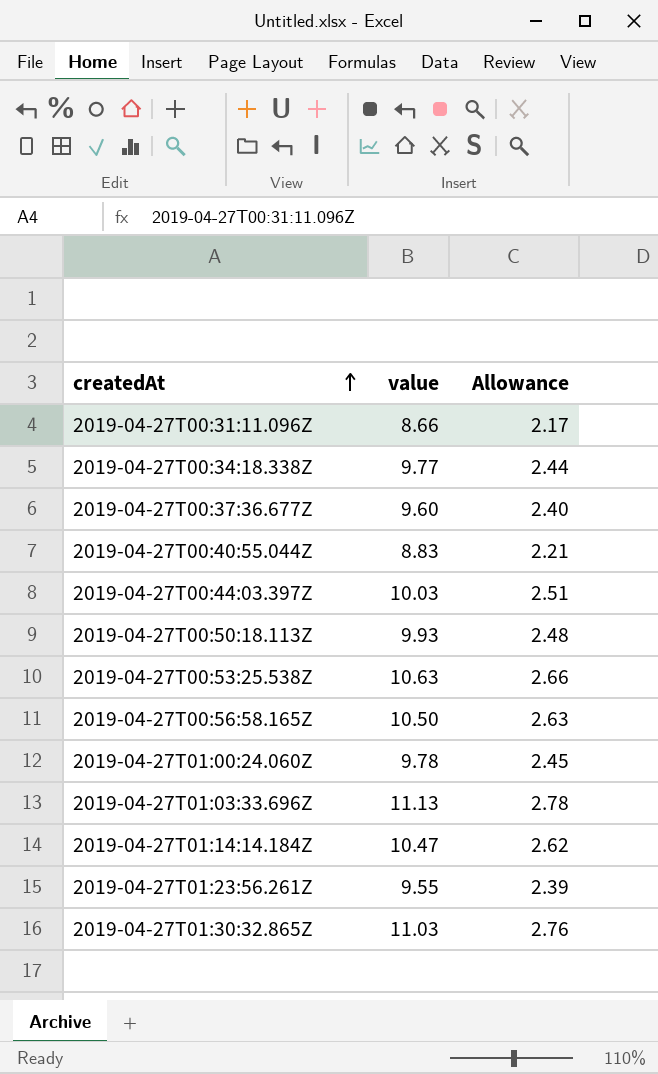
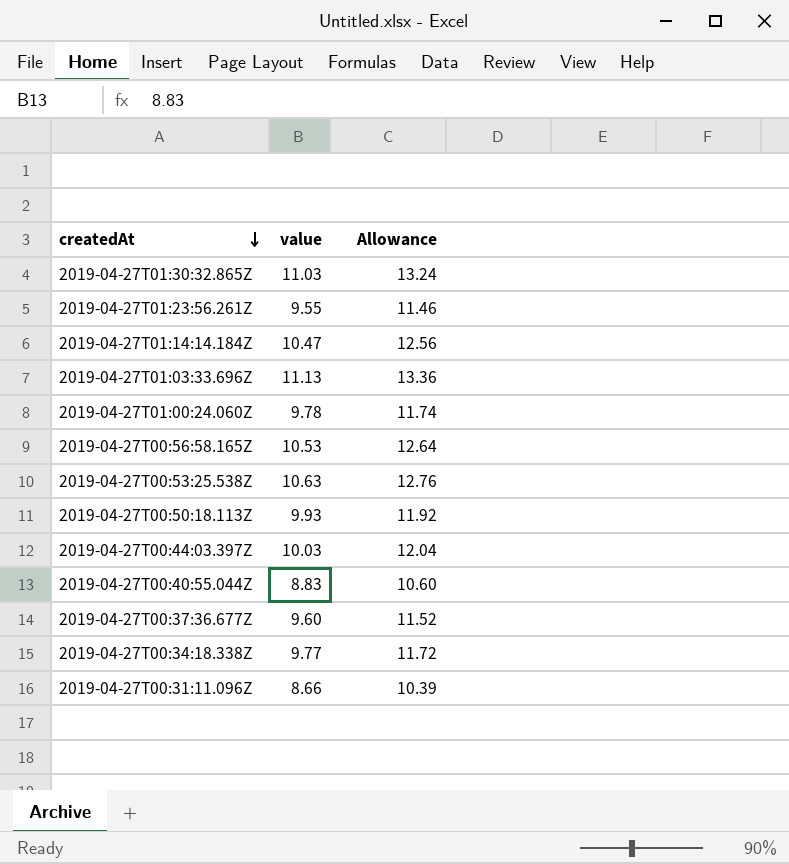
row order: createdAt ascending -> createdAt descending
column Allowance | formula: [value] * 0.25 -> [value] * 1.2
2019-04-27T00:56:58.165Z | value: 10.50 -> 10.53

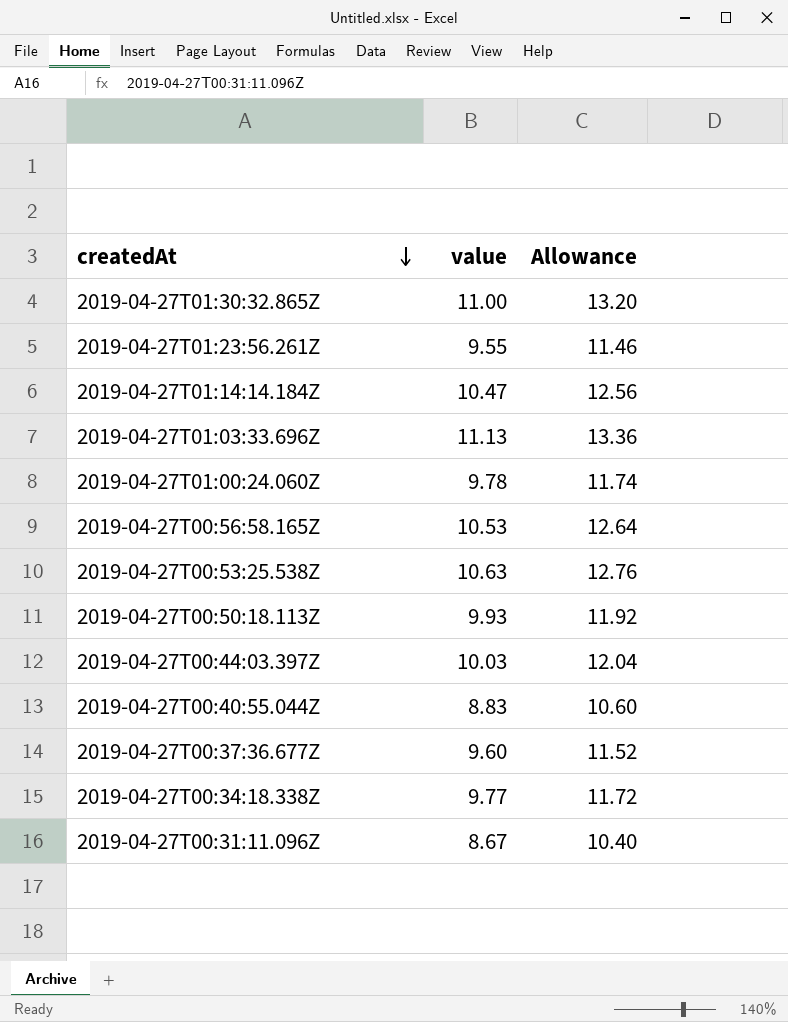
2019-04-27T01:30:32.865Z | value: 11.03 -> 11.00
2019-04-27T01:30:32.865Z | Allowance: 13.24 -> 13.20
2019-04-27T00:31:11.096Z | value: 8.66 -> 8.67
2019-04-27T00:31:11.096Z | Allowance: 10.39 -> 10.40

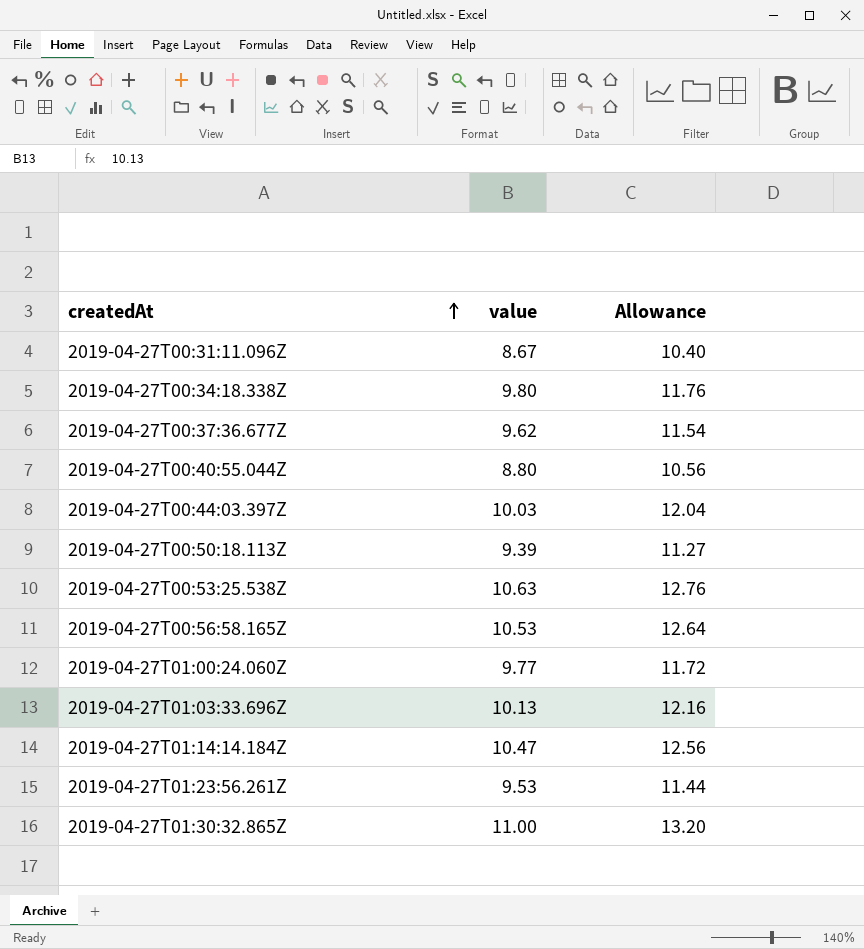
row order: createdAt descending -> createdAt ascending
2019-04-27T00:34:18.338Z | value: 9.77 -> 9.80
2019-04-27T00:34:18.338Z | Allowance: 11.72 -> 11.76
2019-04-27T00:37:36.677Z | value: 9.60 -> 9.62
2019-04-27T00:37:36.677Z | Allowance: 11.52 -> 11.54
2019-04-27T00:40:55.044Z | value: 8.83 -> 8.80
2019-04-27T00:40:55.044Z | Allowance: 10.60 -> 10.56
2019-04-27T00:50:18.113Z | value: 9.93 -> 9.39
2019-04-27T00:50:18.113Z | Allowance: 11.92 -> 11.27
2019-04-27T01:00:24.060Z | value: 9.78 -> 9.77
2019-04-27T01:00:24.060Z | Allowance: 11.74 -> 11.72
2019-04-27T01:03:33.696Z | value: 11.13 -> 10.13
2019-04-27T01:03:33.696Z | Allowance: 13.36 -> 12.16
2019-04-27T01:23:56.261Z | value: 9.55 -> 9.53
2019-04-27T01:23:56.261Z | Allowance: 11.46 -> 11.44

